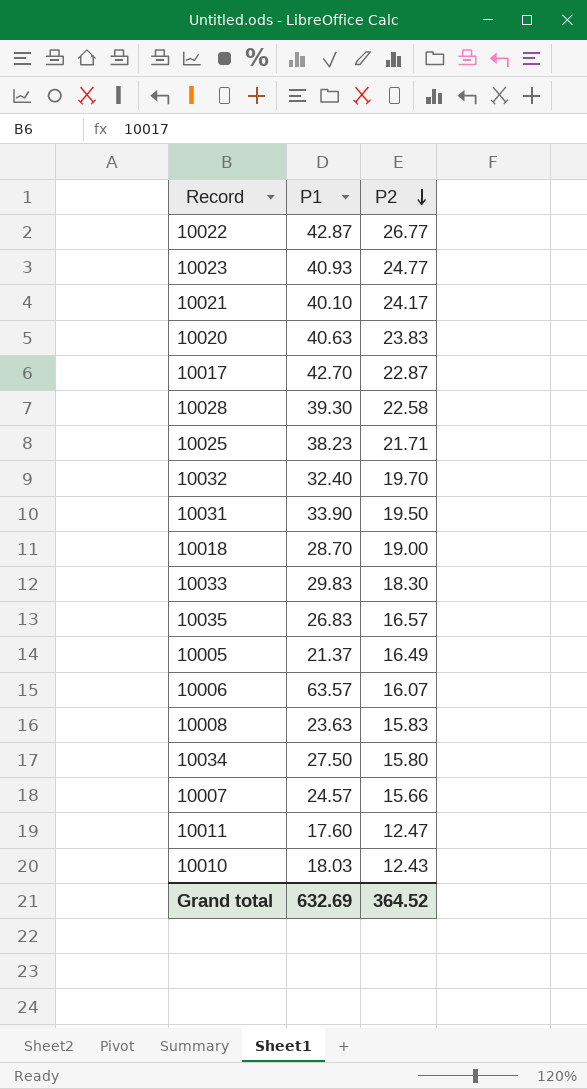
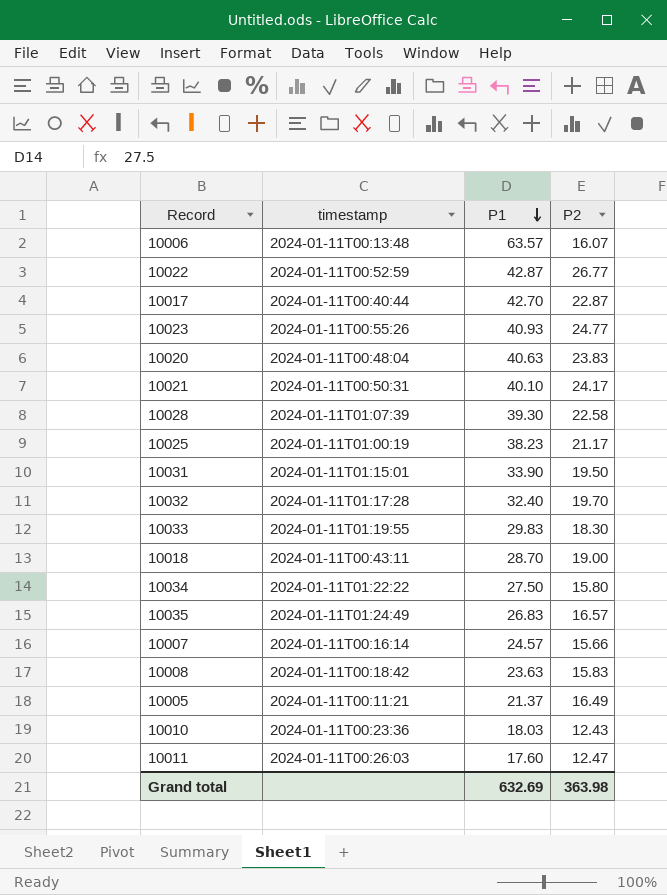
row order: P2 descending -> P1 descending
column timestamp | position: none -> 2
10025 | P2: 21.71 -> 21.17
Grand total | P2: 364.52 -> 363.98

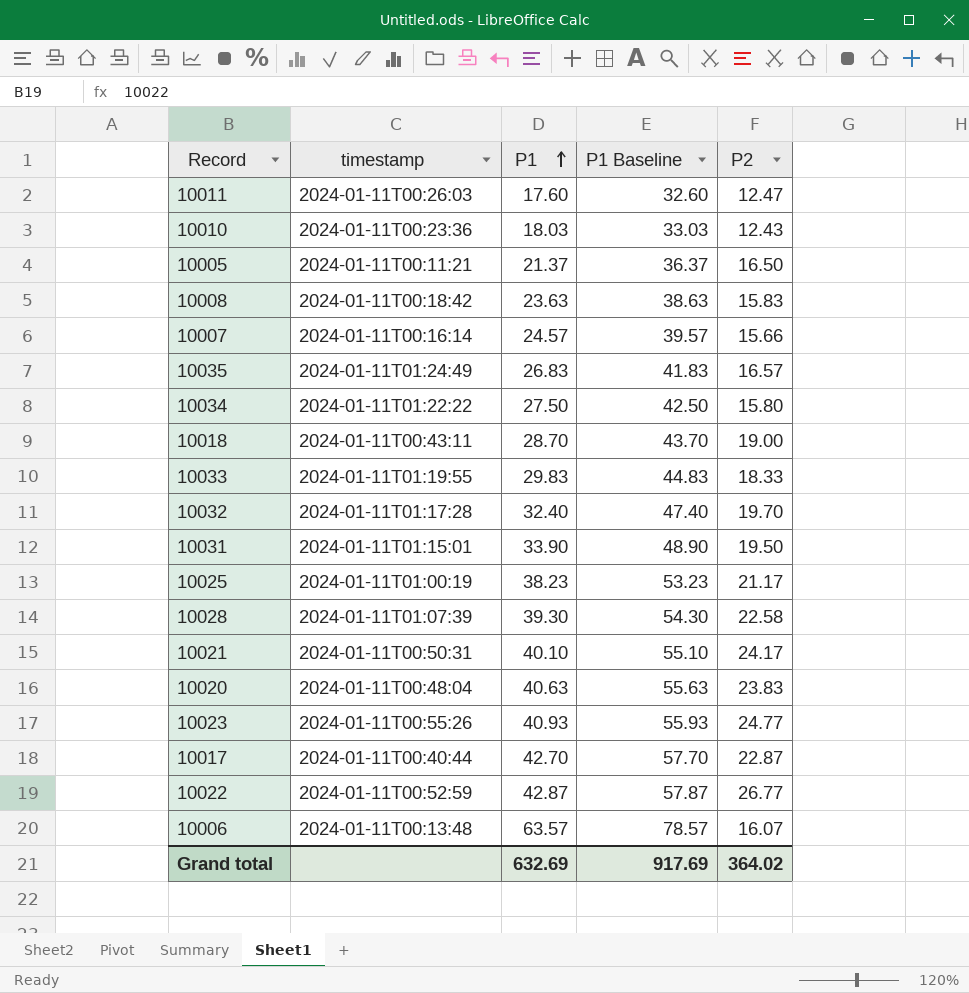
row order: P1 descending -> P1 ascending
column P1 Baseline | formula: none -> [P1] + 15
10005 | P2: 16.49 -> 16.50
10033 | P2: 18.30 -> 18.33
Grand total | P2: 363.98 -> 364.02

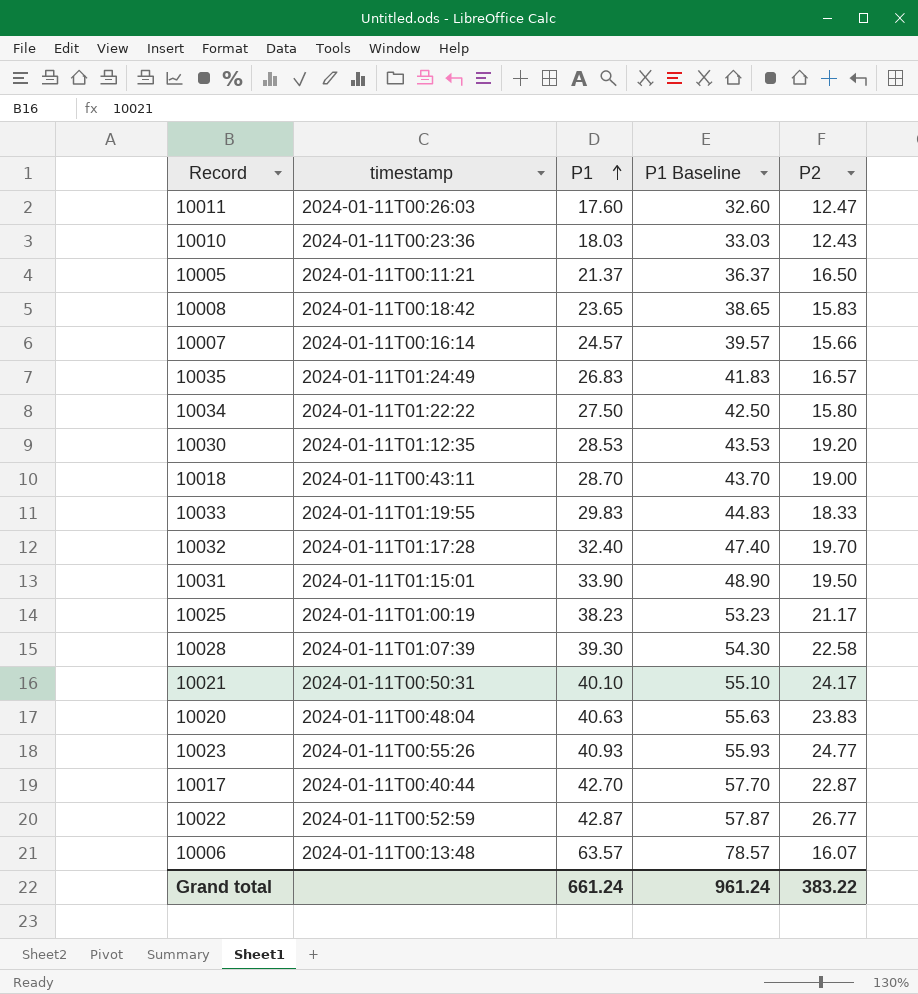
10008 | P1: 23.63 -> 23.65
10008 | P1 Baseline: 38.63 -> 38.65
row 10030: none -> 2024-01-11T01:12:35 | 28.53 | 43.53 | 19.20
Grand total | P1: 632.69 -> 661.24
Grand total | P1 Baseline: 917.69 -> 961.24
Grand total | P2: 364.02 -> 383.22

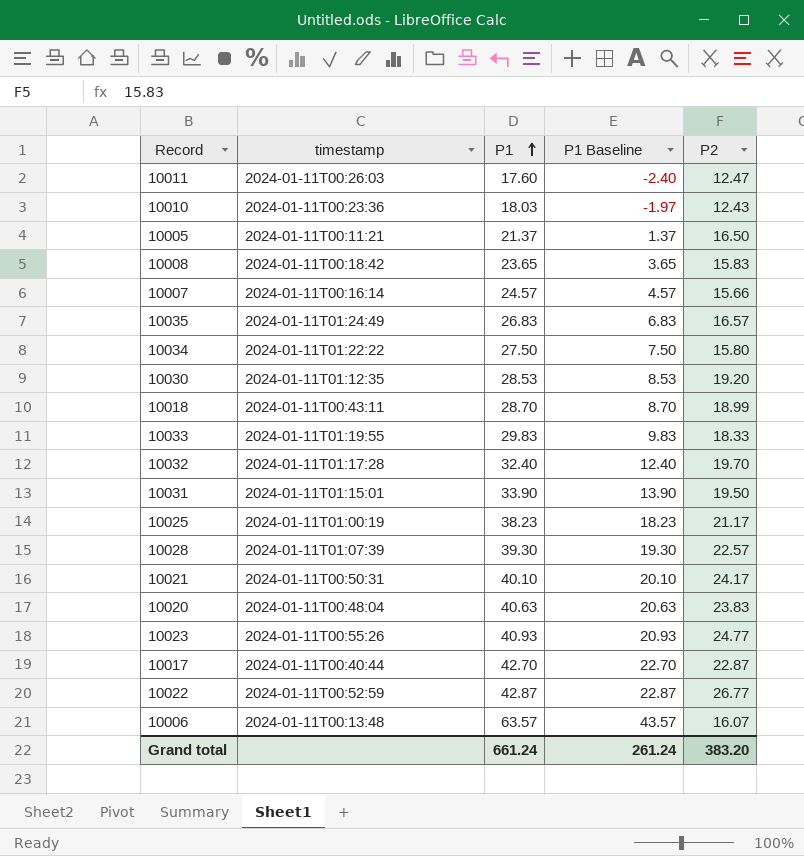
column P1 Baseline | formula: [P1] + 15 -> [P1] - 20
10018 | P2: 19.00 -> 18.99
10028 | P2: 22.58 -> 22.57
Grand total | P1 Baseline: 961.24 -> 261.24
Grand total | P2: 383.22 -> 383.20

